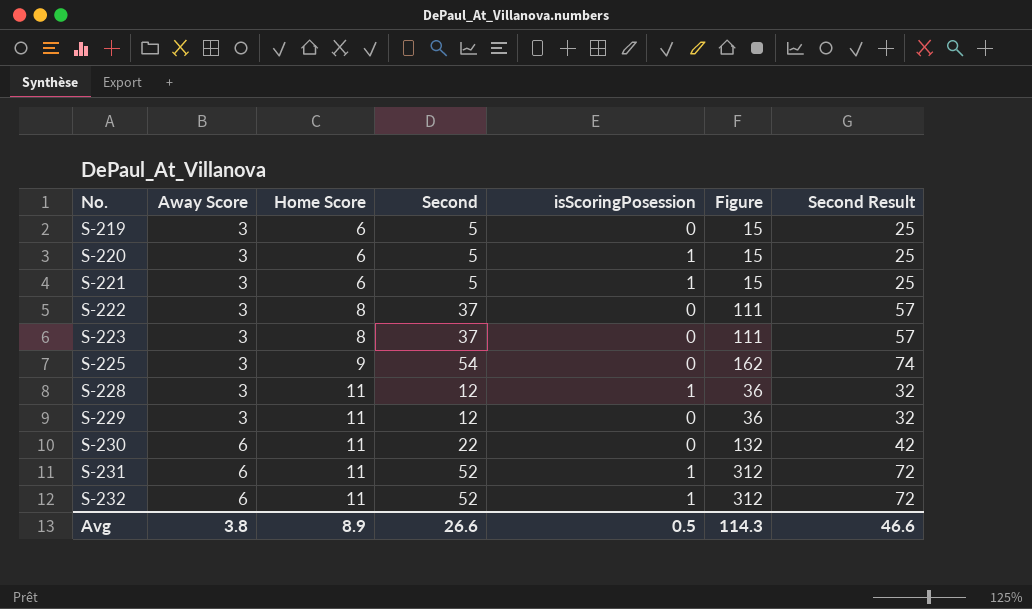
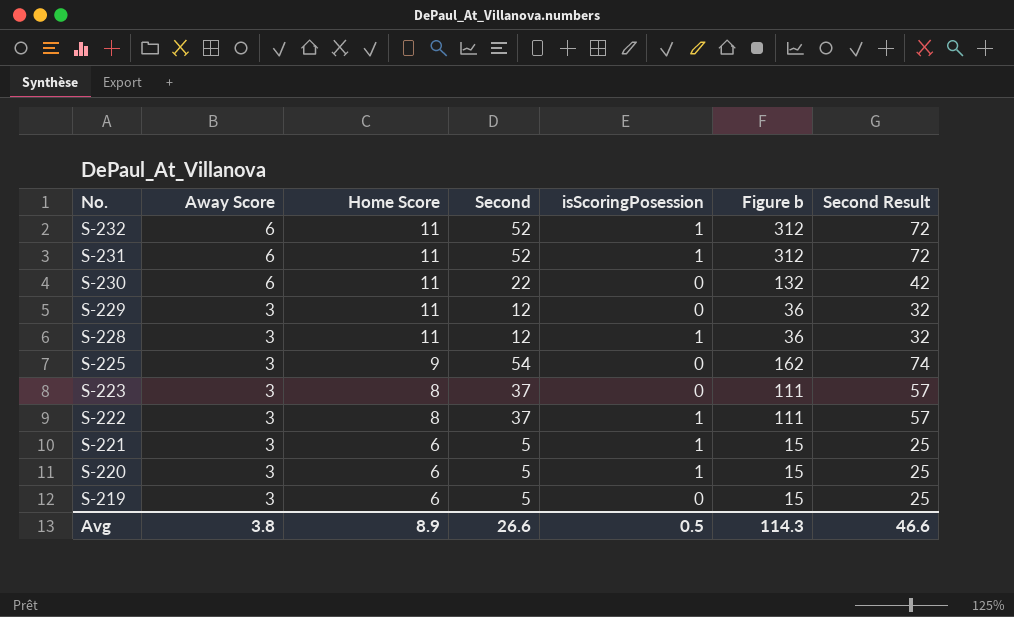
row order: No. ascending -> No. descending
column name: Figure -> Figure b
S-222 | isScoringPosession: 0 -> 1

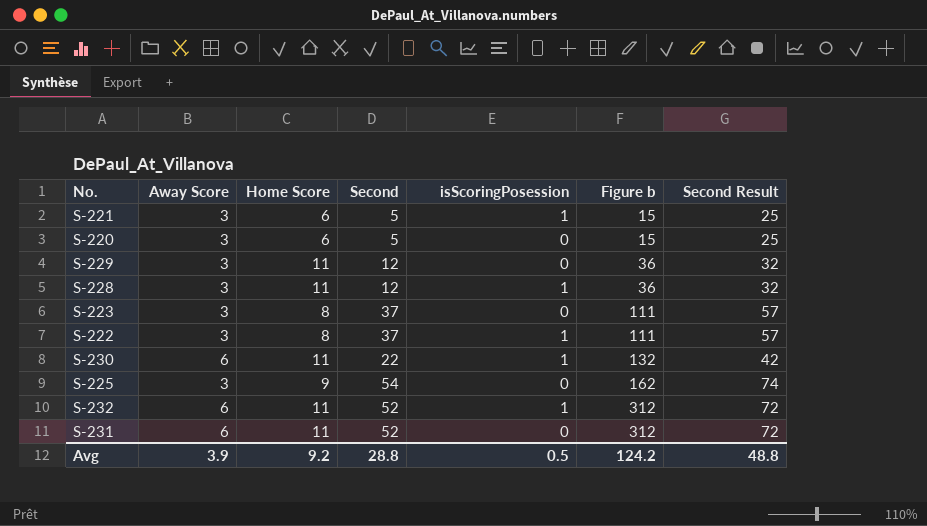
row order: No. descending -> Figure b ascending
row S-219: 3 | 6 | 5 | 0 | 15 | 25 -> none
S-220 | isScoringPosession: 1 -> 0
S-230 | isScoringPosession: 0 -> 1
S-231 | isScoringPosession: 1 -> 0
Avg | Away Score: 3.8 -> 3.9
Avg | Home Score: 8.9 -> 9.2
Avg | Second: 26.6 -> 28.8
Avg | Figure b: 114.3 -> 124.2
Avg | Second Result: 46.6 -> 48.8

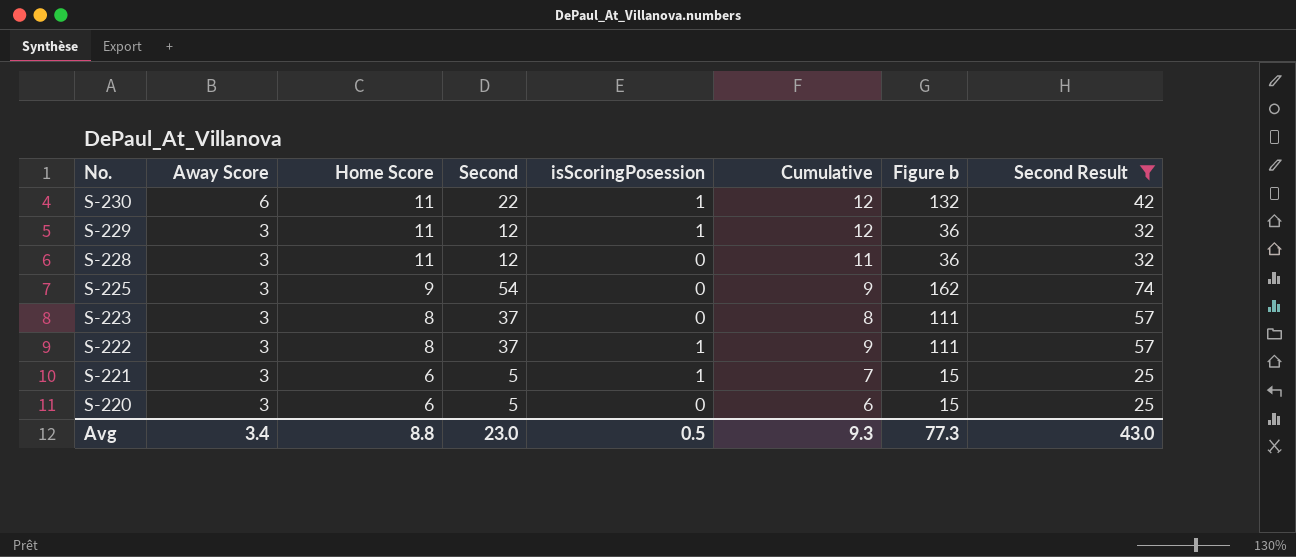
filter: none -> Second Result != 72
row order: Figure b ascending -> No. descending
column Cumulative | formula: none -> [Home Score] + [isScoringPosession]
S-229 | isScoringPosession: 0 -> 1
S-228 | isScoringPosession: 1 -> 0
Avg | Away Score: 3.9 -> 3.4
Avg | Home Score: 9.2 -> 8.8
Avg | Second: 28.8 -> 23.0
Avg | Figure b: 124.2 -> 77.3
Avg | Second Result: 48.8 -> 43.0

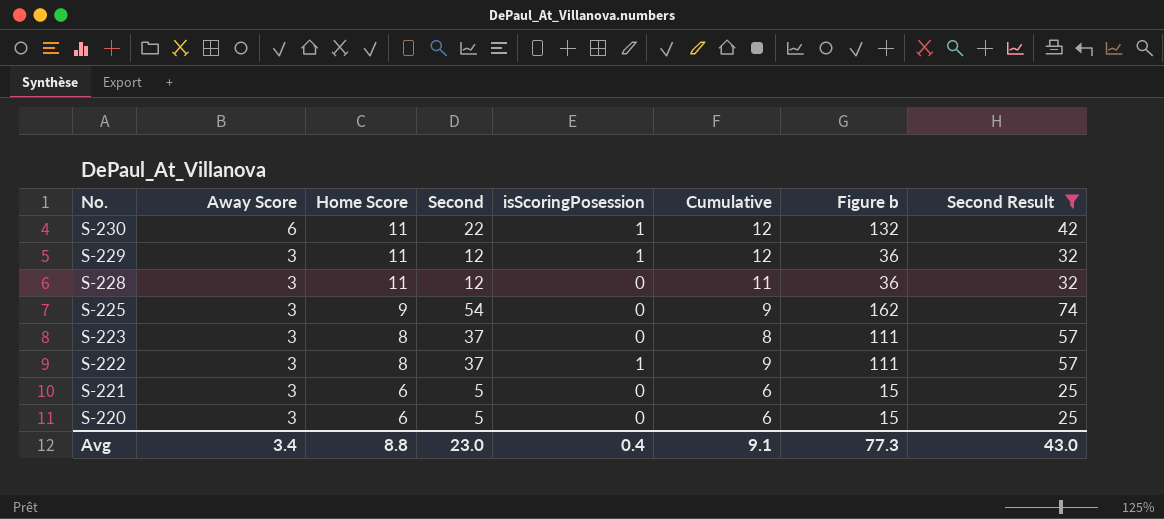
S-221 | isScoringPosession: 1 -> 0
S-221 | Cumulative: 7 -> 6
Avg | isScoringPosession: 0.5 -> 0.4
Avg | Cumulative: 9.3 -> 9.1

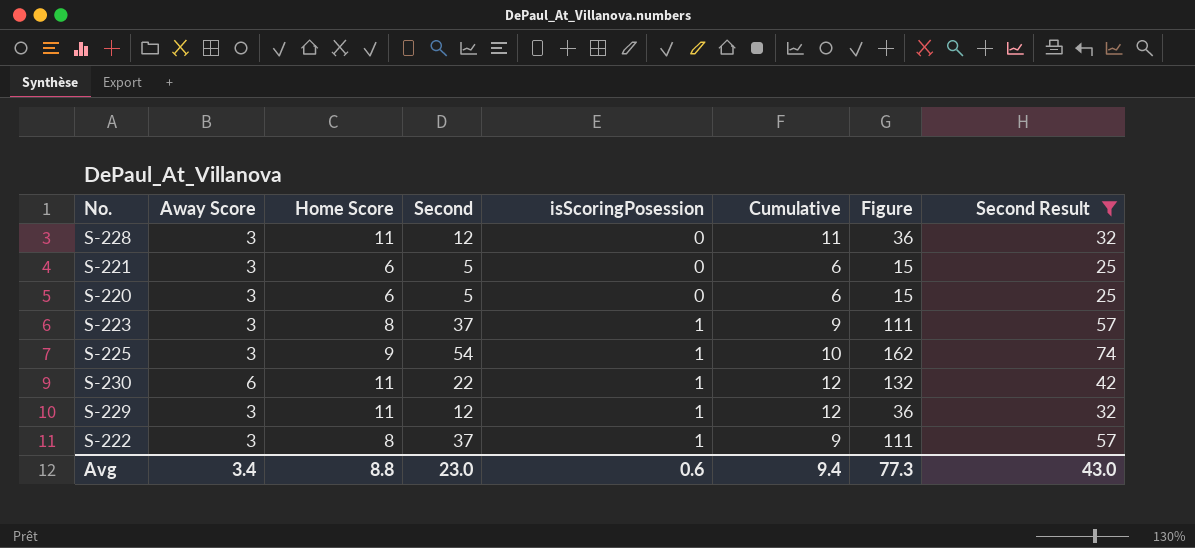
row order: No. descending -> isScoringPosession ascending
column name: Figure b -> Figure
S-223 | isScoringPosession: 0 -> 1
S-223 | Cumulative: 8 -> 9
S-225 | isScoringPosession: 0 -> 1
S-225 | Cumulative: 9 -> 10
Avg | isScoringPosession: 0.4 -> 0.6
Avg | Cumulative: 9.1 -> 9.4

